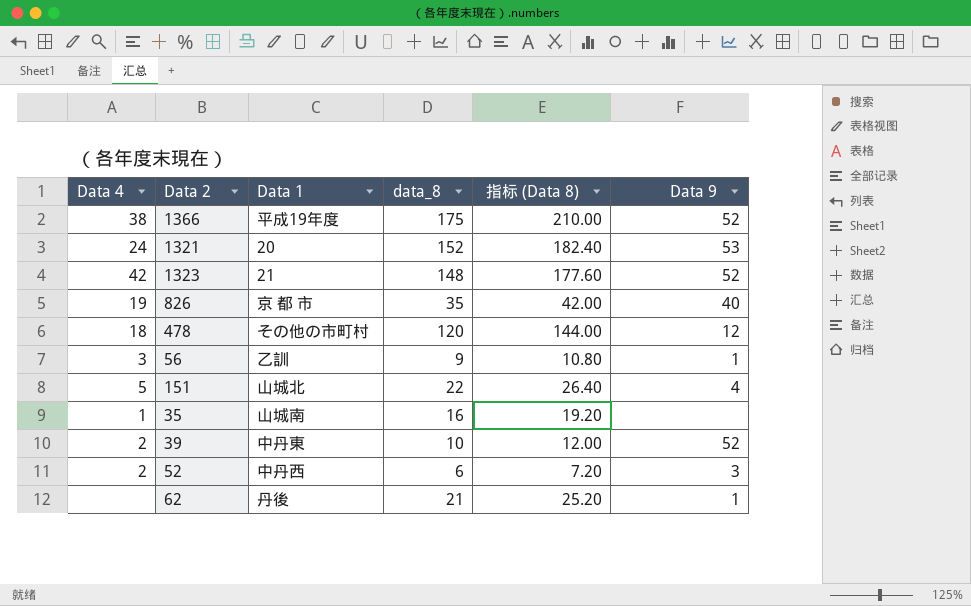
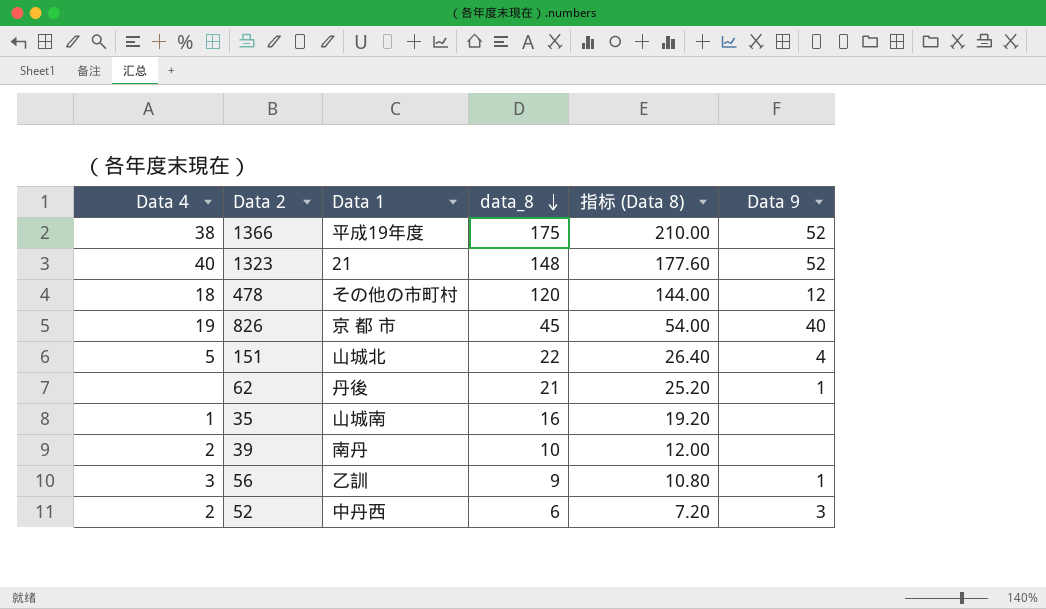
row order: none -> data_8 descending
row 1321: 24 | 20 | 152 | 182.40 | 53 -> none
1323 | Data 4: 42 -> 40
826 | data_8: 35 -> 45
826 | 指标 (Data 8): 42.00 -> 54.00
39 | Data 1: 中丹東 -> 南丹
39 | Data 9: 52 -> none

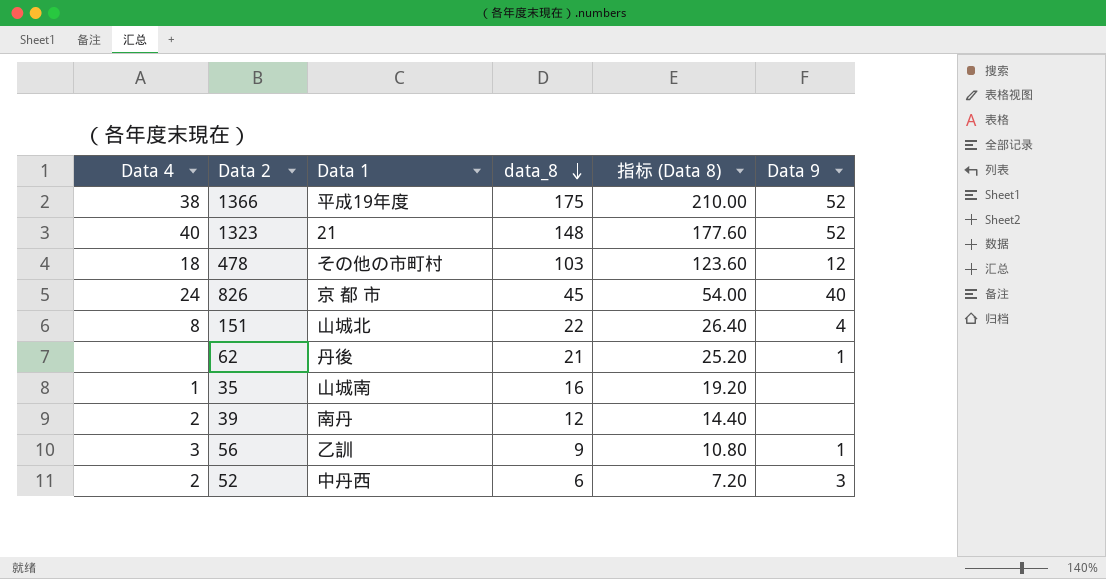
478 | data_8: 120 -> 103
478 | 指标 (Data 8): 144.00 -> 123.60
826 | Data 4: 19 -> 24
151 | Data 4: 5 -> 8
39 | data_8: 10 -> 12
39 | 指标 (Data 8): 12.00 -> 14.40

